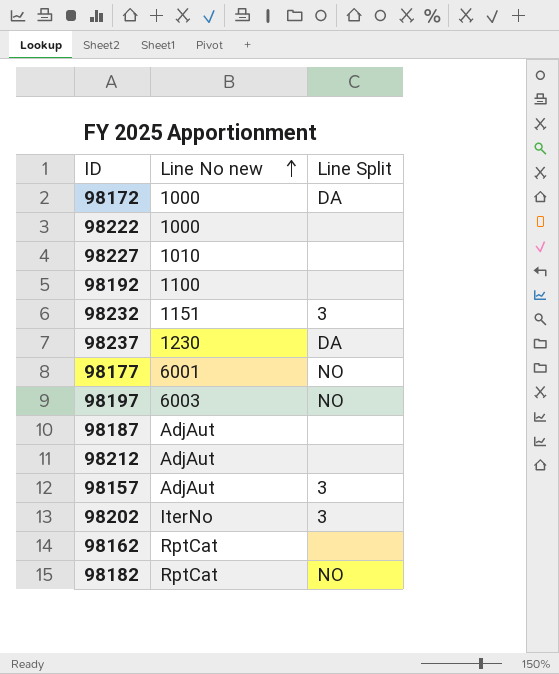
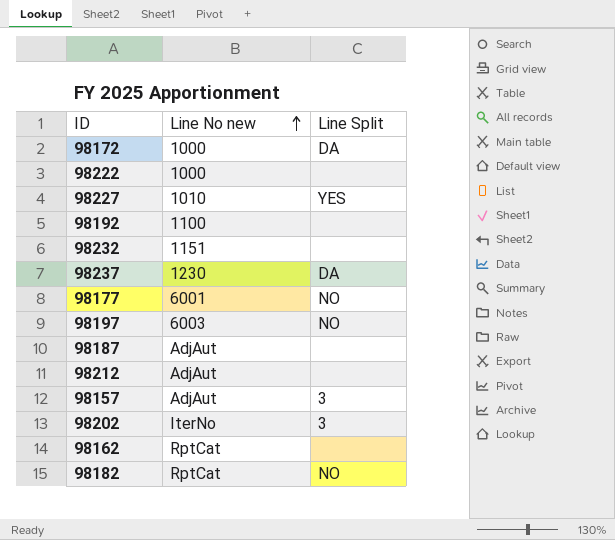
98227 | Line Split: none -> YES
98232 | Line Split: 3 -> none

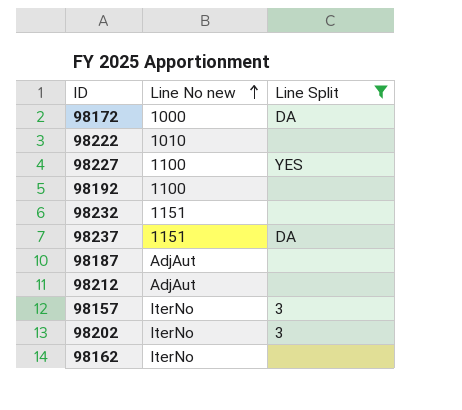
filter: none -> Line Split != NO
98222 | Line No new: 1000 -> 1010
98227 | Line No new: 1010 -> 1100
98237 | Line No new: 1230 -> 1151
98157 | Line No new: AdjAut -> IterNo
98162 | Line No new: RptCat -> IterNo

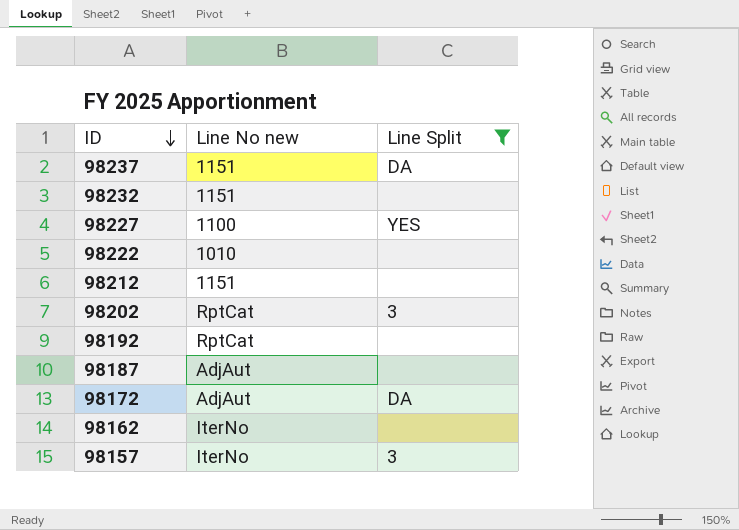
row order: Line No new ascending -> ID descending
98212 | Line No new: AdjAut -> 1151
98202 | Line No new: IterNo -> RptCat
98192 | Line No new: 1100 -> RptCat
98172 | Line No new: 1000 -> AdjAut

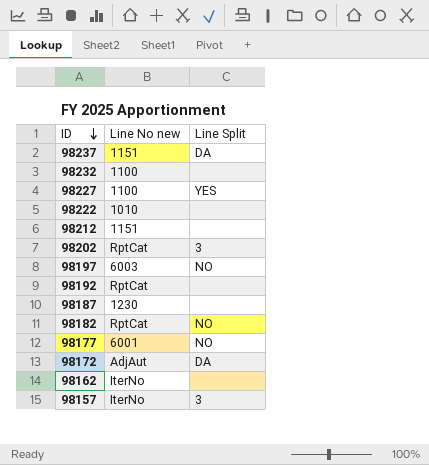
filter: Line Split != NO -> none
98232 | Line No new: 1151 -> 1100
98187 | Line No new: AdjAut -> 1230

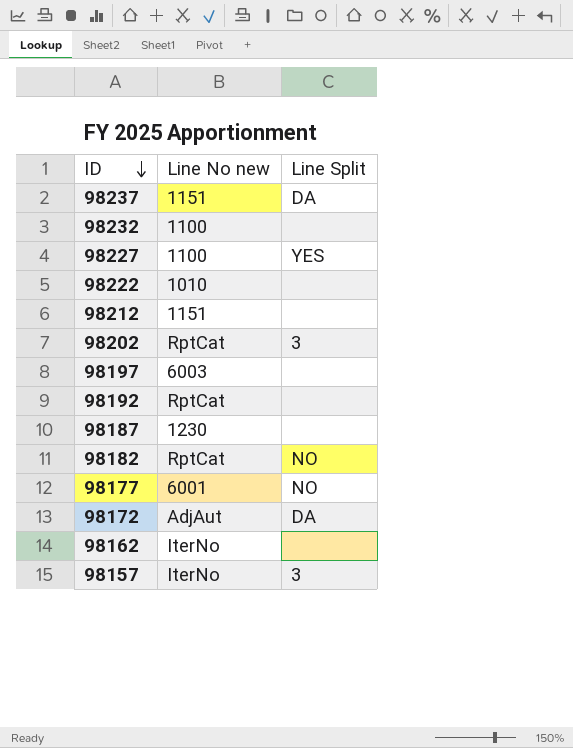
98197 | Line Split: NO -> none

